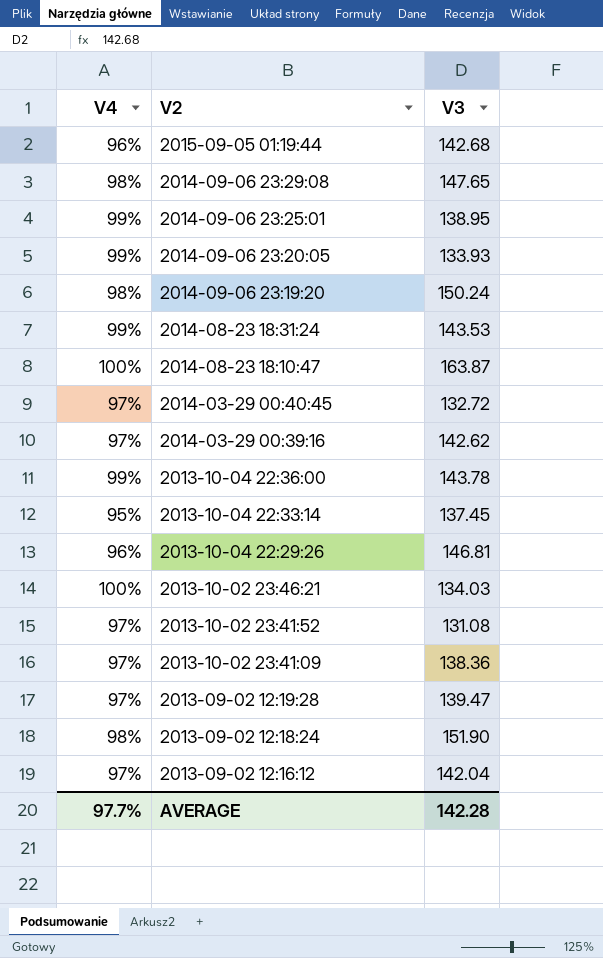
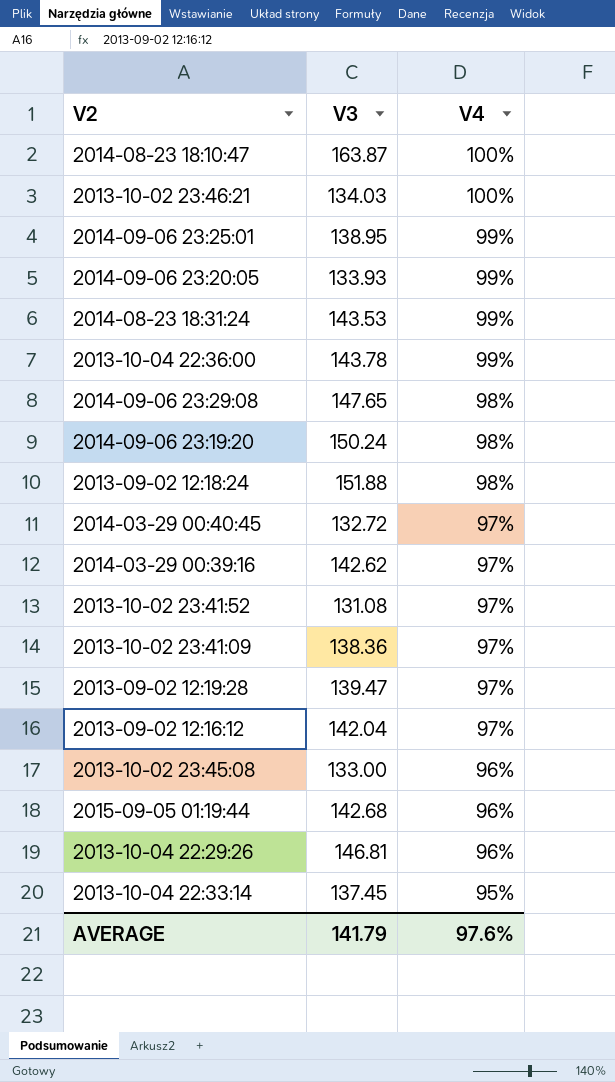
row order: V2 descending -> V4 descending
column V4 | position: 1 -> 3
2013-09-02 12:18:24 | V3: 151.90 -> 151.88
row 2013-10-02 23:45:08: none -> 133.00 | 96%
AVERAGE | V3: 142.28 -> 141.79
AVERAGE | V4: 97.7% -> 97.6%

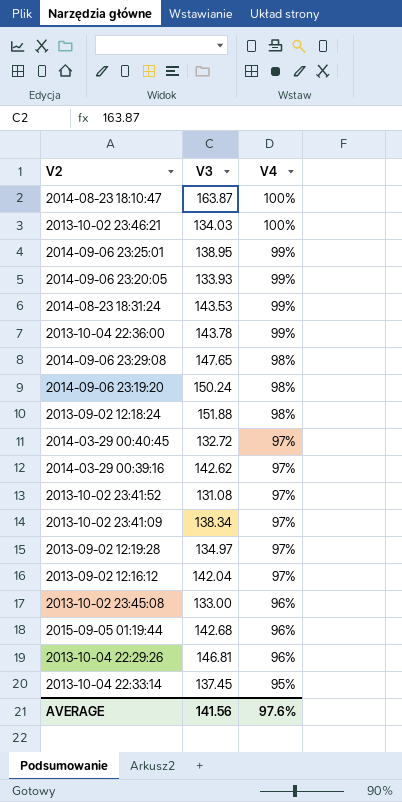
2013-10-02 23:41:09 | V3: 138.36 -> 138.34
2013-09-02 12:19:28 | V3: 139.47 -> 134.97
AVERAGE | V3: 141.79 -> 141.56

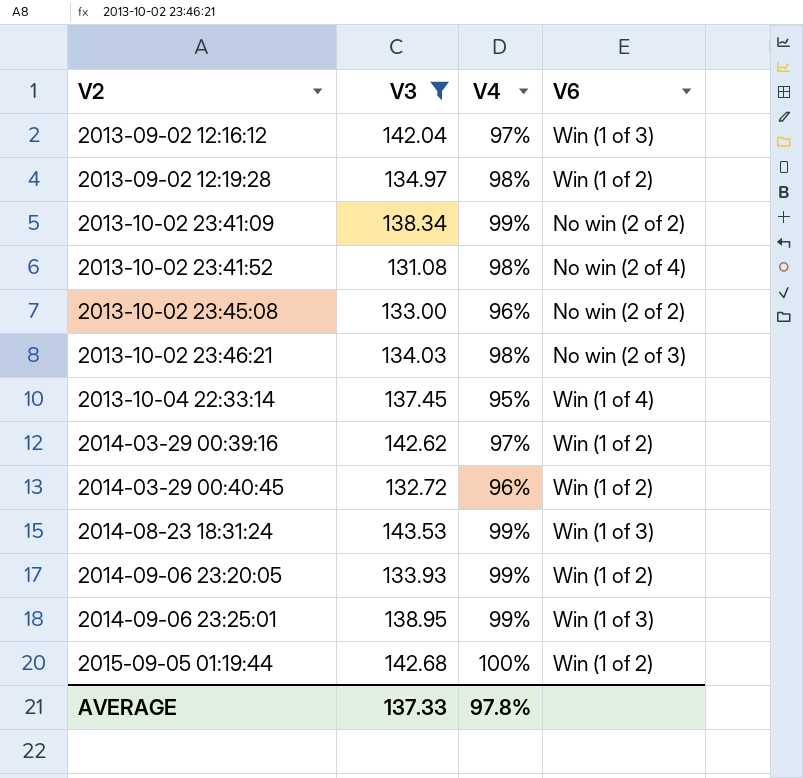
filter: none -> V3 <= 143.53
row order: V4 descending -> V2 ascending
column V6 | position: none -> 4
2013-09-02 12:19:28 | V4: 97% -> 98%
2013-10-02 23:41:09 | V4: 97% -> 99%
2013-10-02 23:41:52 | V4: 97% -> 98%
2013-10-02 23:46:21 | V4: 100% -> 98%
2014-03-29 00:40:45 | V4: 97% -> 96%
2015-09-05 01:19:44 | V4: 96% -> 100%
AVERAGE | V3: 141.56 -> 137.33
AVERAGE | V4: 97.6% -> 97.8%

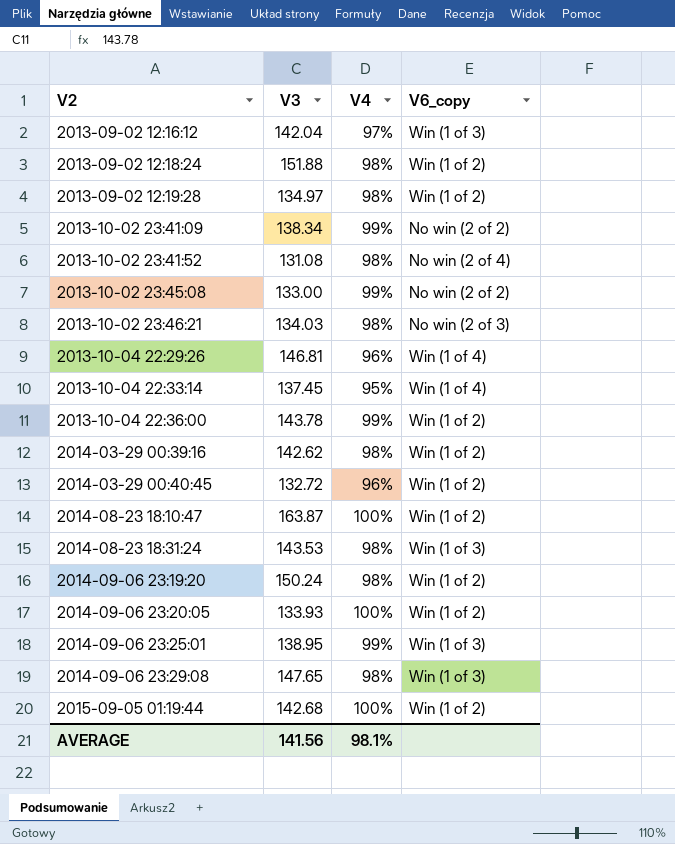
filter: V3 <= 143.53 -> none
column name: V6 -> V6_copy
2013-10-02 23:45:08 | V4: 96% -> 99%
2014-03-29 00:39:16 | V4: 97% -> 98%
2014-08-23 18:31:24 | V4: 99% -> 98%
2014-09-06 23:20:05 | V4: 99% -> 100%
AVERAGE | V3: 137.33 -> 141.56
AVERAGE | V4: 97.8% -> 98.1%

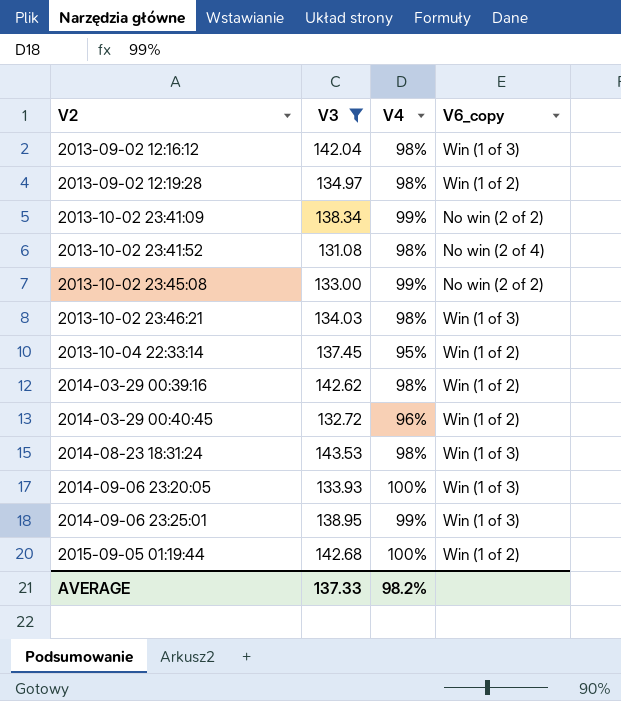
filter: none -> V3 <= 143.53
2013-09-02 12:16:12 | V4: 97% -> 98%
2013-10-02 23:46:21 | V6_copy: No win (2 of 3) -> Win (1 of 3)
2013-10-04 22:33:14 | V6_copy: Win (1 of 4) -> Win (1 of 2)
2014-09-06 23:20:05 | V6_copy: Win (1 of 2) -> Win (1 of 3)
AVERAGE | V3: 141.56 -> 137.33
AVERAGE | V4: 98.1% -> 98.2%

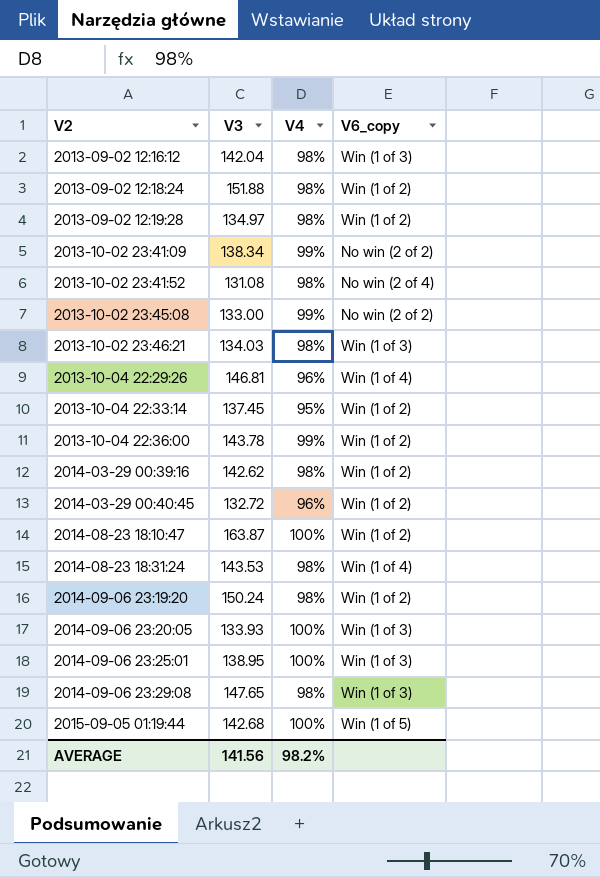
filter: V3 <= 143.53 -> none
2014-08-23 18:31:24 | V6_copy: Win (1 of 3) -> Win (1 of 4)
2014-09-06 23:25:01 | V4: 99% -> 100%
2015-09-05 01:19:44 | V6_copy: Win (1 of 2) -> Win (1 of 5)
AVERAGE | V3: 137.33 -> 141.56

